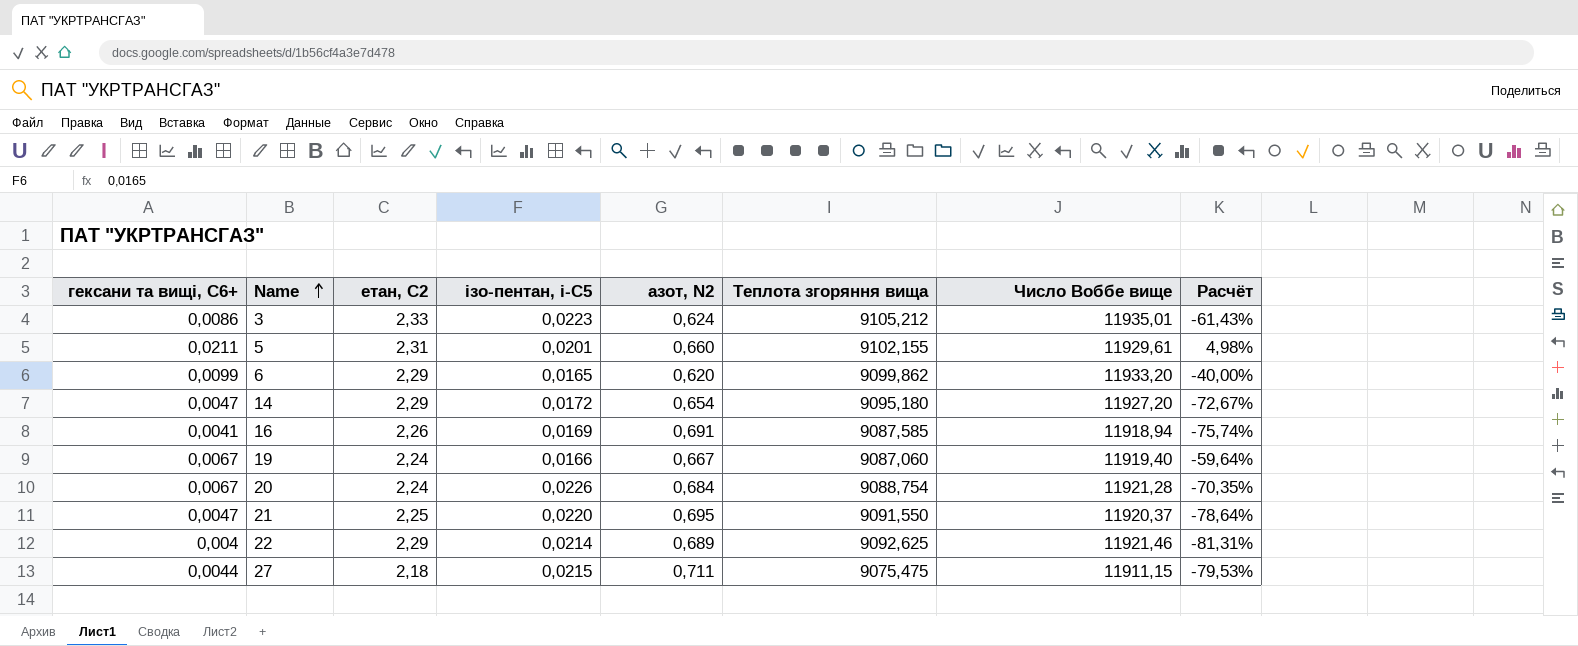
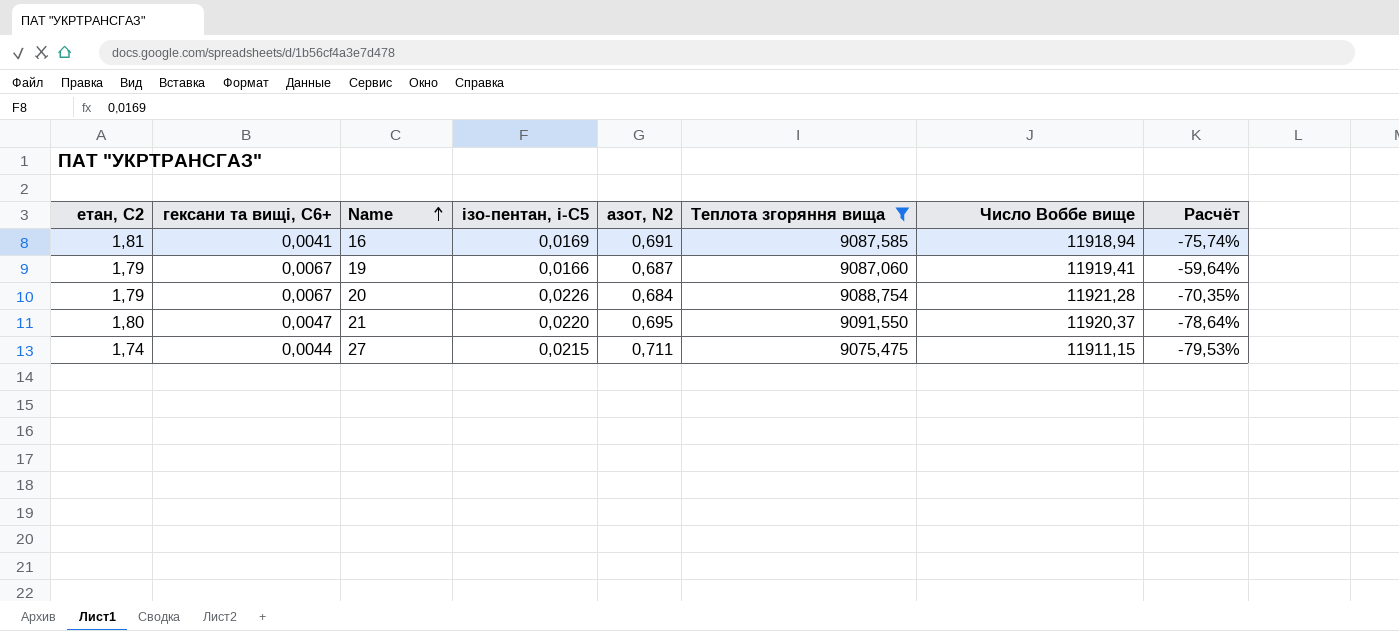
filter: none -> Теплота згоряння вища <= 9091,550
column етан, С2 | position: 3 -> 1
16 | етан, С2: 2,26 -> 1,81
19 | етан, С2: 2,24 -> 1,79
19 | азот, N2: 0,667 -> 0,687
19 | Число Воббе вище: 11919,40 -> 11919,41
20 | етан, С2: 2,24 -> 1,79
21 | етан, С2: 2,25 -> 1,80
27 | етан, С2: 2,18 -> 1,74

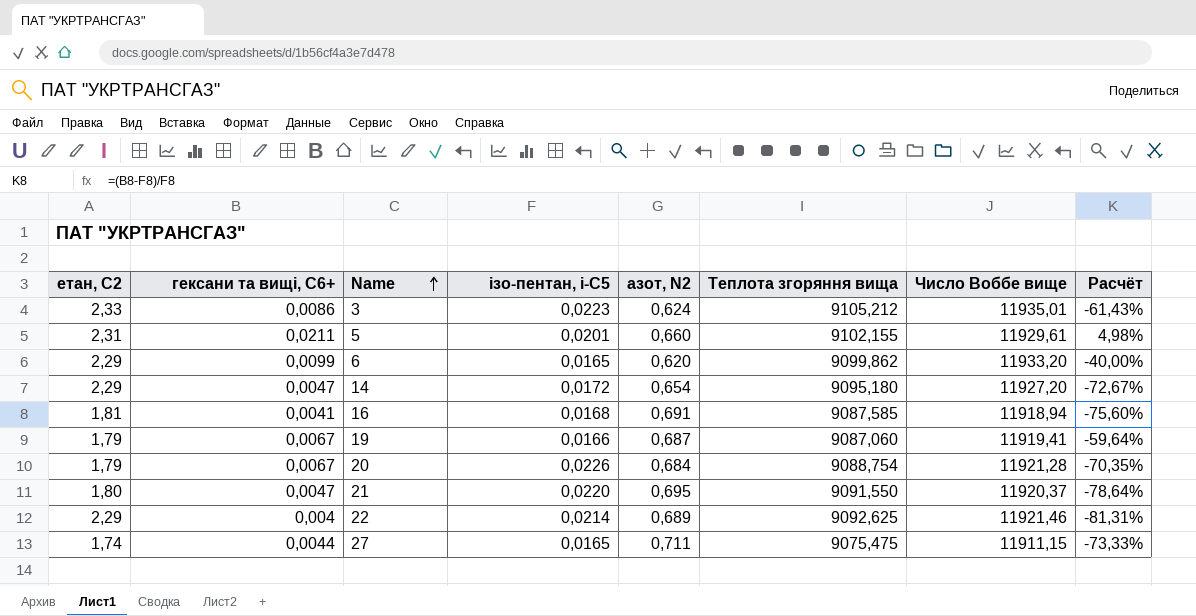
filter: Теплота згоряння вища <= 9091,550 -> none
16 | ізо-пентан, і-С5: 0,0169 -> 0,0168
16 | Расчёт: -75,74% -> -75,60%
27 | ізо-пентан, і-С5: 0,0215 -> 0,0165
27 | Расчёт: -79,53% -> -73,33%

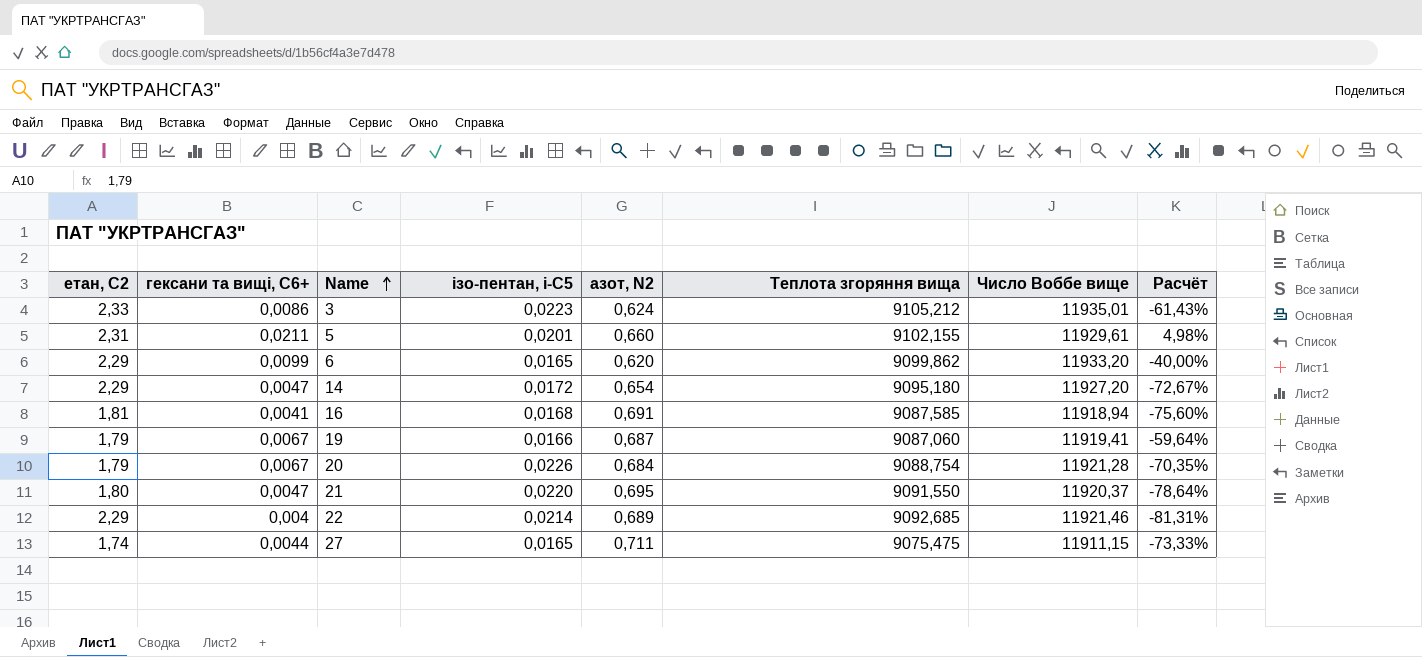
22 | Теплота згоряння вища: 9092,625 -> 9092,685

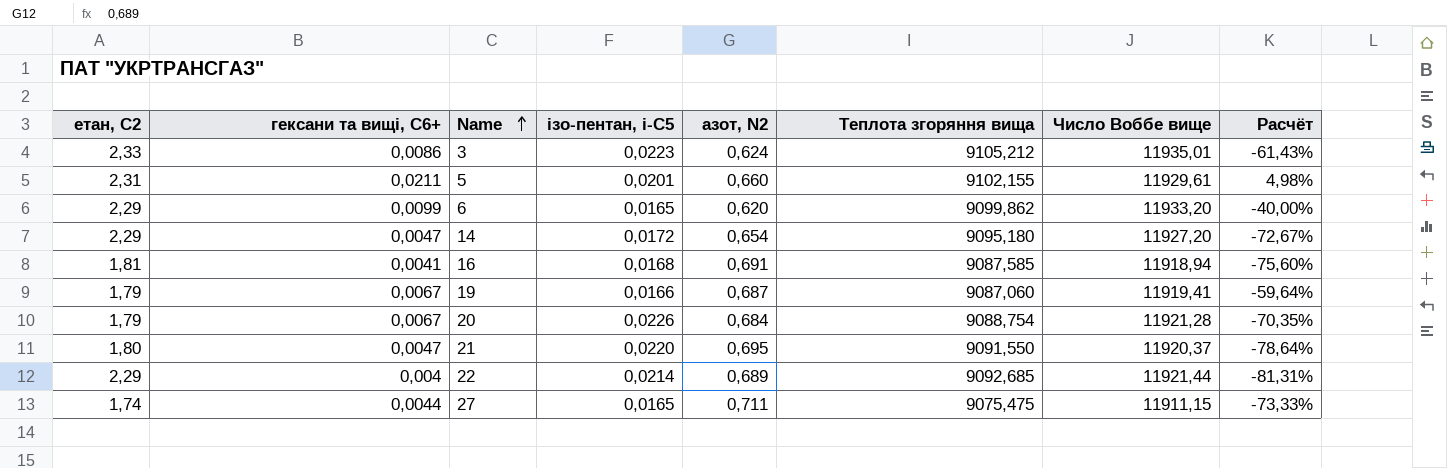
22 | Число Воббе вище: 11921,46 -> 11921,44

